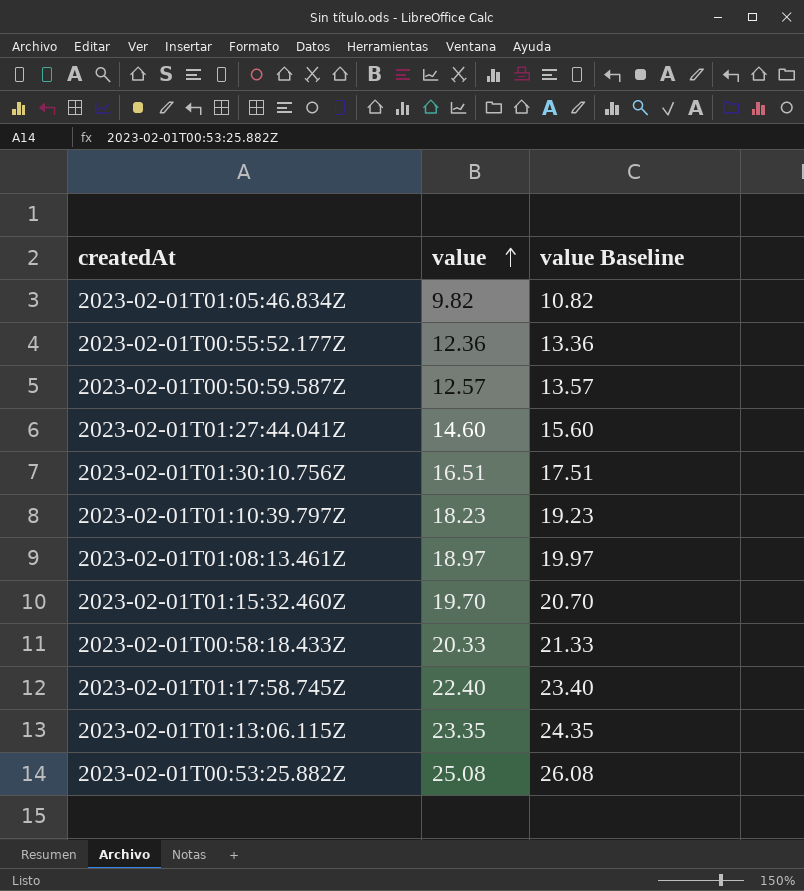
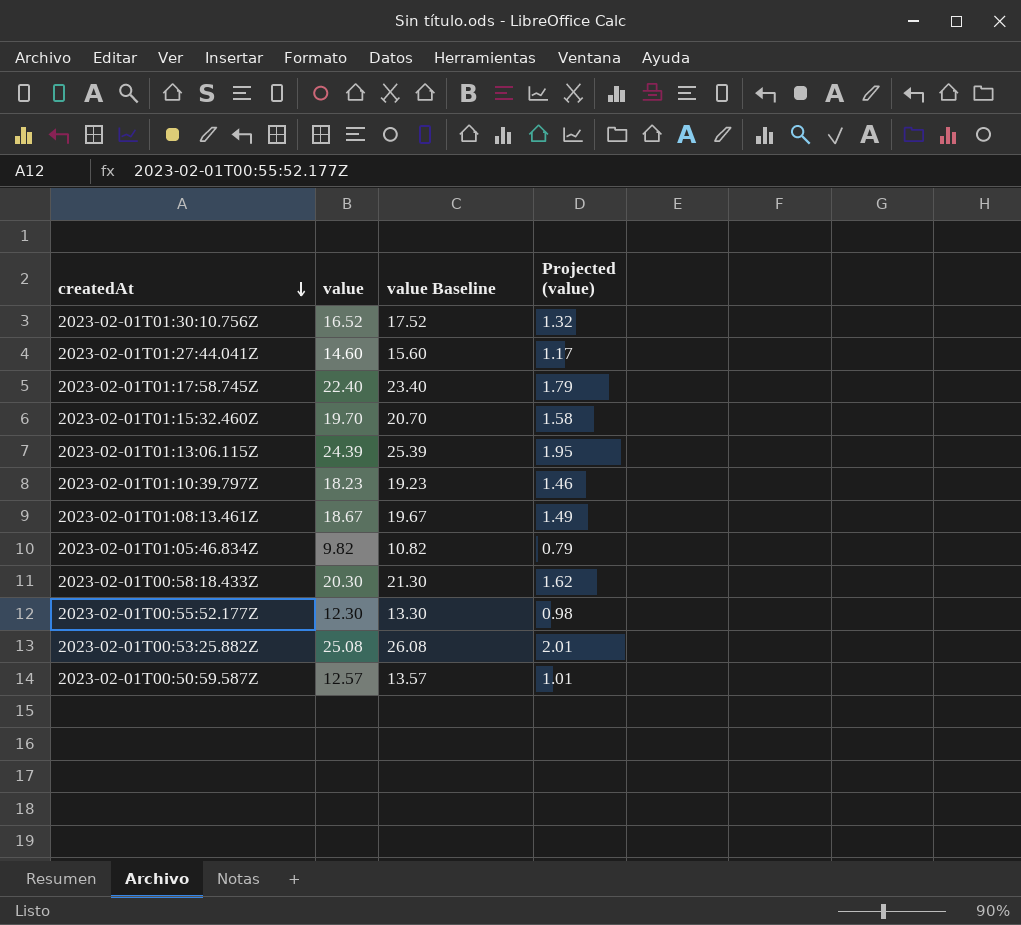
row order: value ascending -> createdAt descending
column Projected (value) | formula: none -> [value] * 0.08
2023-02-01T01:30:10.756Z | value: 16.51 -> 16.52
2023-02-01T01:30:10.756Z | value Baseline: 17.51 -> 17.52
2023-02-01T01:13:06.115Z | value: 23.35 -> 24.39
2023-02-01T01:13:06.115Z | value Baseline: 24.35 -> 25.39
2023-02-01T01:08:13.461Z | value: 18.97 -> 18.67
2023-02-01T01:08:13.461Z | value Baseline: 19.97 -> 19.67
2023-02-01T00:58:18.433Z | value: 20.33 -> 20.30
2023-02-01T00:58:18.433Z | value Baseline: 21.33 -> 21.30
2023-02-01T00:55:52.177Z | value: 12.36 -> 12.30
2023-02-01T00:55:52.177Z | value Baseline: 13.36 -> 13.30

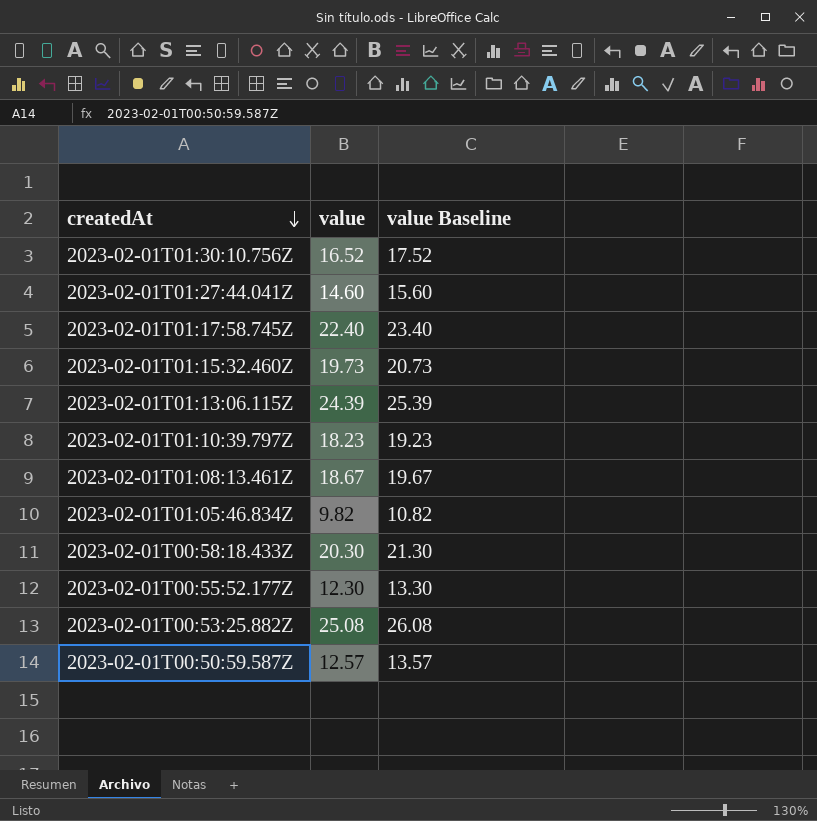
column Projected (value) | formula: [value] * 0.08 -> none
2023-02-01T01:15:32.460Z | value: 19.70 -> 19.73
2023-02-01T01:15:32.460Z | value Baseline: 20.70 -> 20.73

